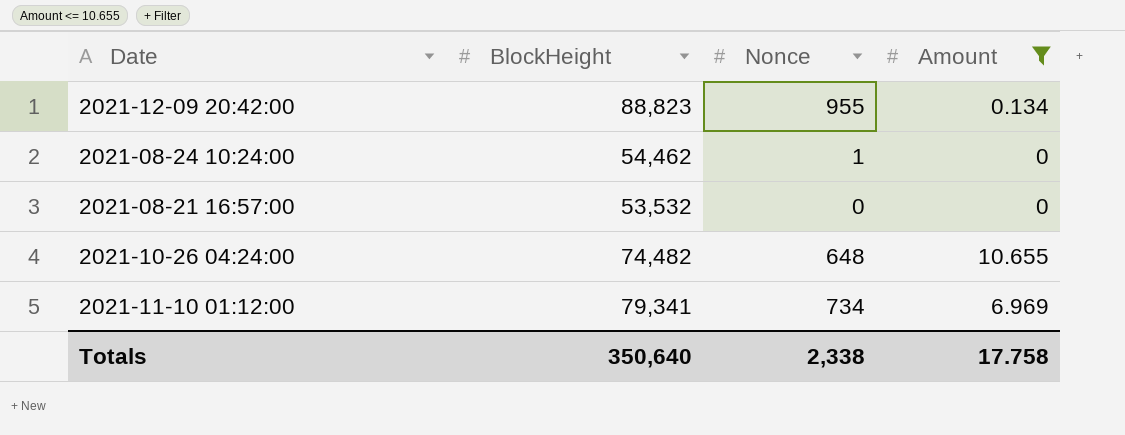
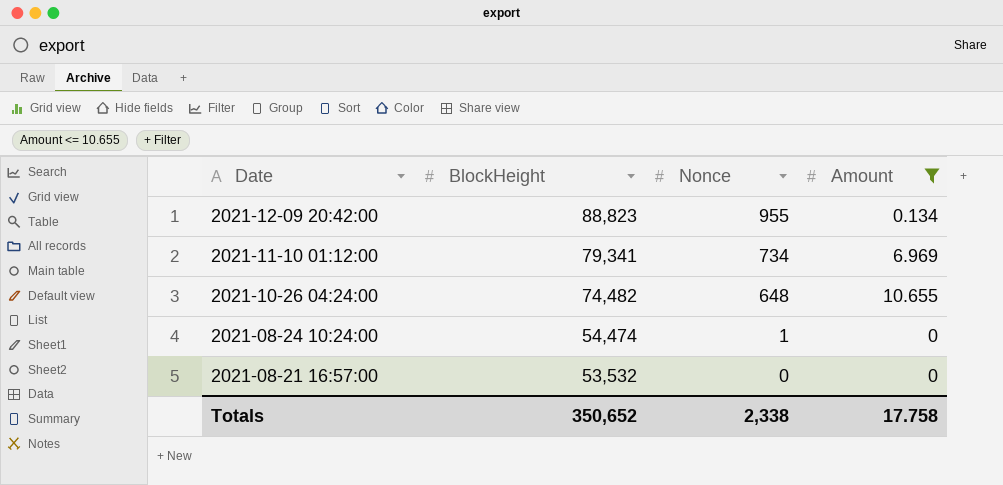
row order: none -> Date descending
2021-08-24 10:24:00 | BlockHeight: 54,462 -> 54,474
Totals | BlockHeight: 350,640 -> 350,652

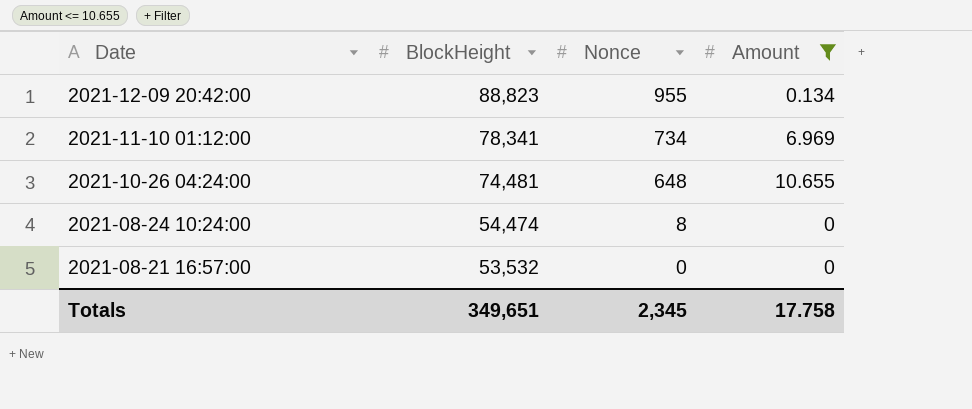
2021-11-10 01:12:00 | BlockHeight: 79,341 -> 78,341
2021-10-26 04:24:00 | BlockHeight: 74,482 -> 74,481
2021-08-24 10:24:00 | Nonce: 1 -> 8
Totals | BlockHeight: 350,652 -> 349,651
Totals | Nonce: 2,338 -> 2,345

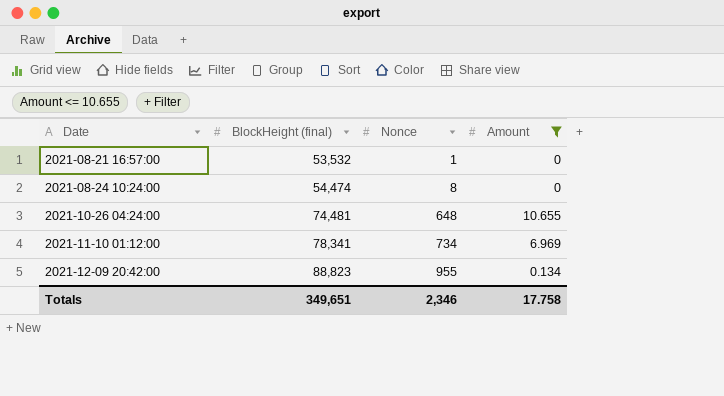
row order: Date descending -> Date ascending
column name: BlockHeight -> BlockHeight (final)
2021-08-21 16:57:00 | Nonce: 0 -> 1
Totals | Nonce: 2,345 -> 2,346

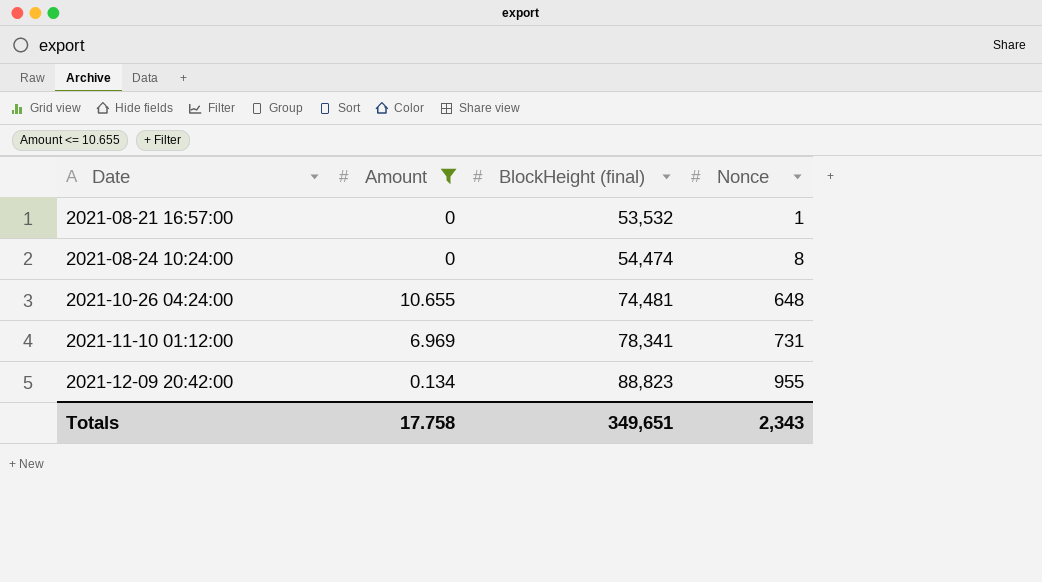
column Amount | position: 4 -> 2
2021-11-10 01:12:00 | Nonce: 734 -> 731
Totals | Nonce: 2,346 -> 2,343

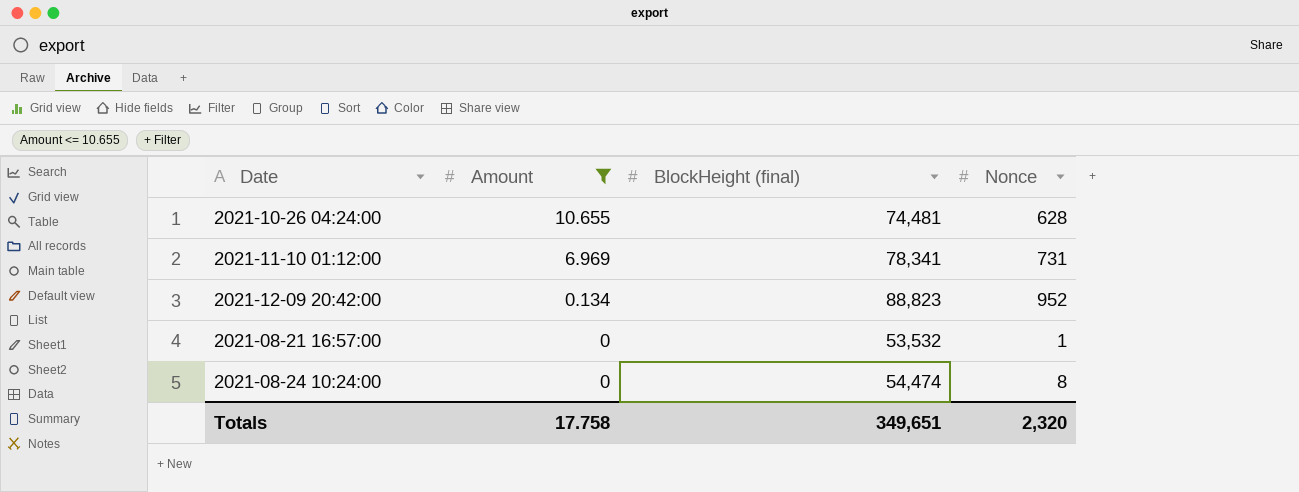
row order: Date ascending -> Amount descending
2021-10-26 04:24:00 | Nonce: 648 -> 628
2021-12-09 20:42:00 | Nonce: 955 -> 952
Totals | Nonce: 2,343 -> 2,320

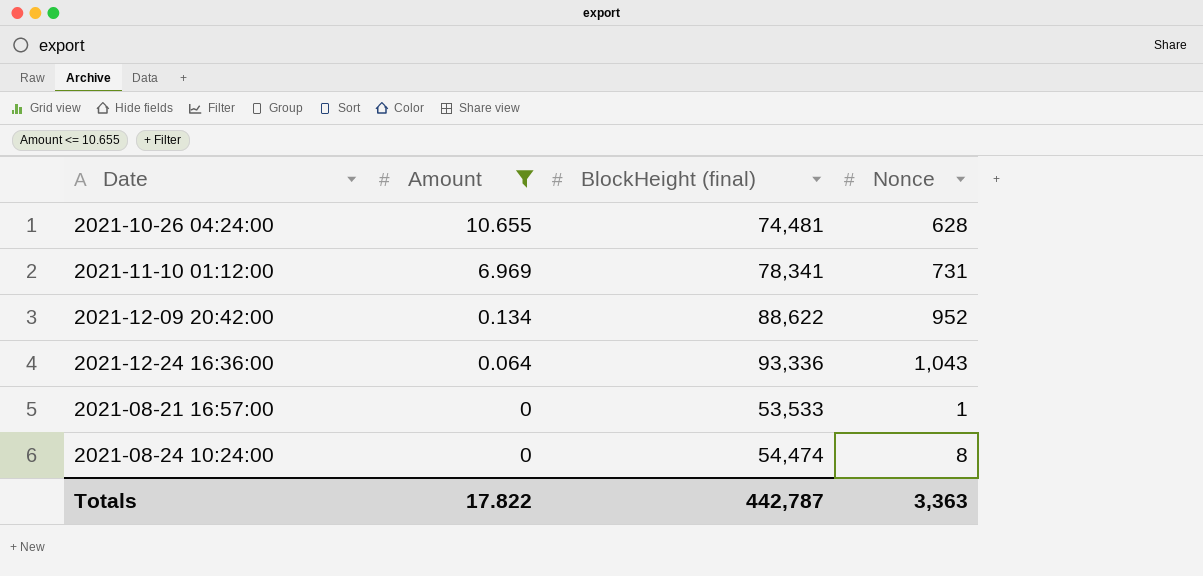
2021-12-09 20:42:00 | BlockHeight (final): 88,823 -> 88,622
row 2021-12-24 16:36:00: none -> 0.064 | 93,336 | 1,043
2021-08-21 16:57:00 | BlockHeight (final): 53,532 -> 53,533
Totals | Amount: 17.758 -> 17.822
Totals | BlockHeight (final): 349,651 -> 442,787
Totals | Nonce: 2,320 -> 3,363

